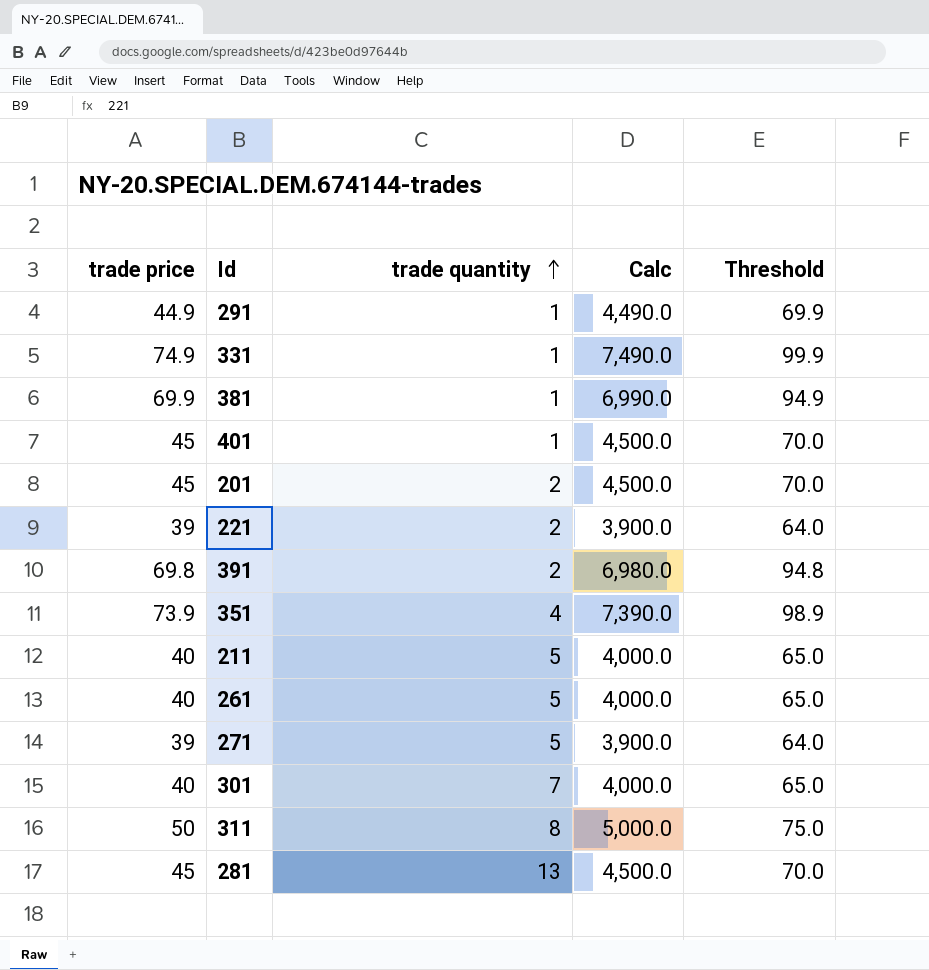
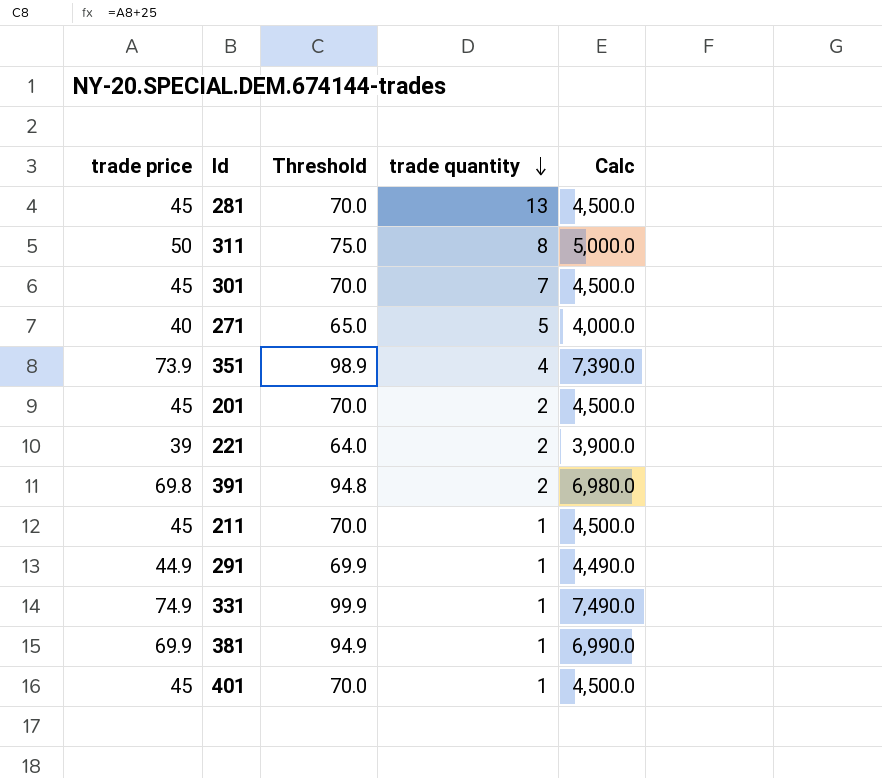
row order: trade quantity ascending -> trade quantity descending
column Threshold | position: 5 -> 3
row 261: 40 | 5 | 4,000.0 | 65.0 -> none
301 | trade price: 40 -> 45
301 | Threshold: 65.0 -> 70.0
301 | Calc: 4,000.0 -> 4,500.0
271 | trade price: 39 -> 40
271 | Threshold: 64.0 -> 65.0
271 | Calc: 3,900.0 -> 4,000.0
211 | trade price: 40 -> 45
211 | Threshold: 65.0 -> 70.0
211 | trade quantity: 5 -> 1
211 | Calc: 4,000.0 -> 4,500.0

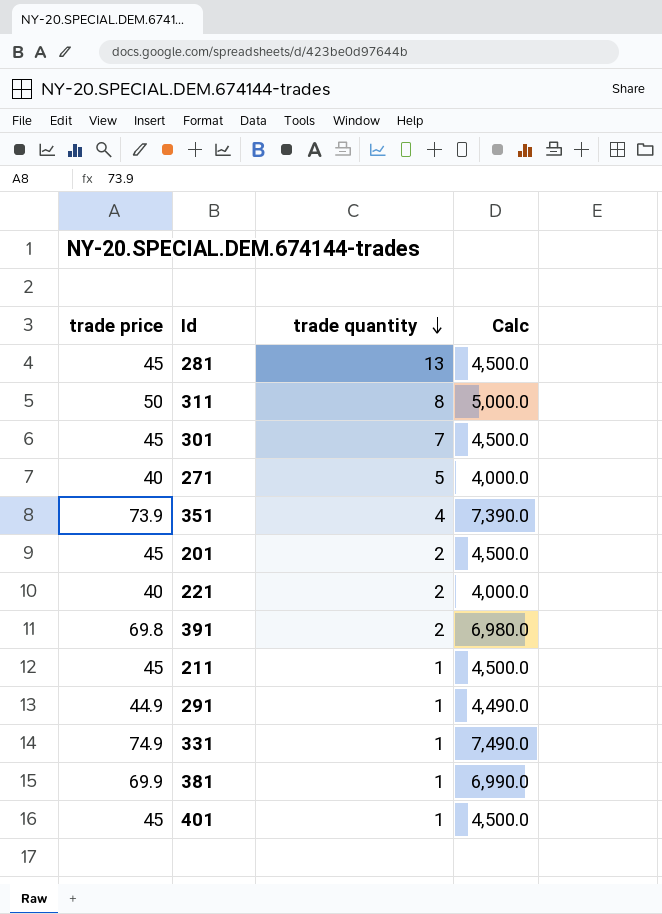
column Threshold | formula: [trade price] + 25 -> none
221 | trade price: 39 -> 40
221 | Calc: 3,900.0 -> 4,000.0

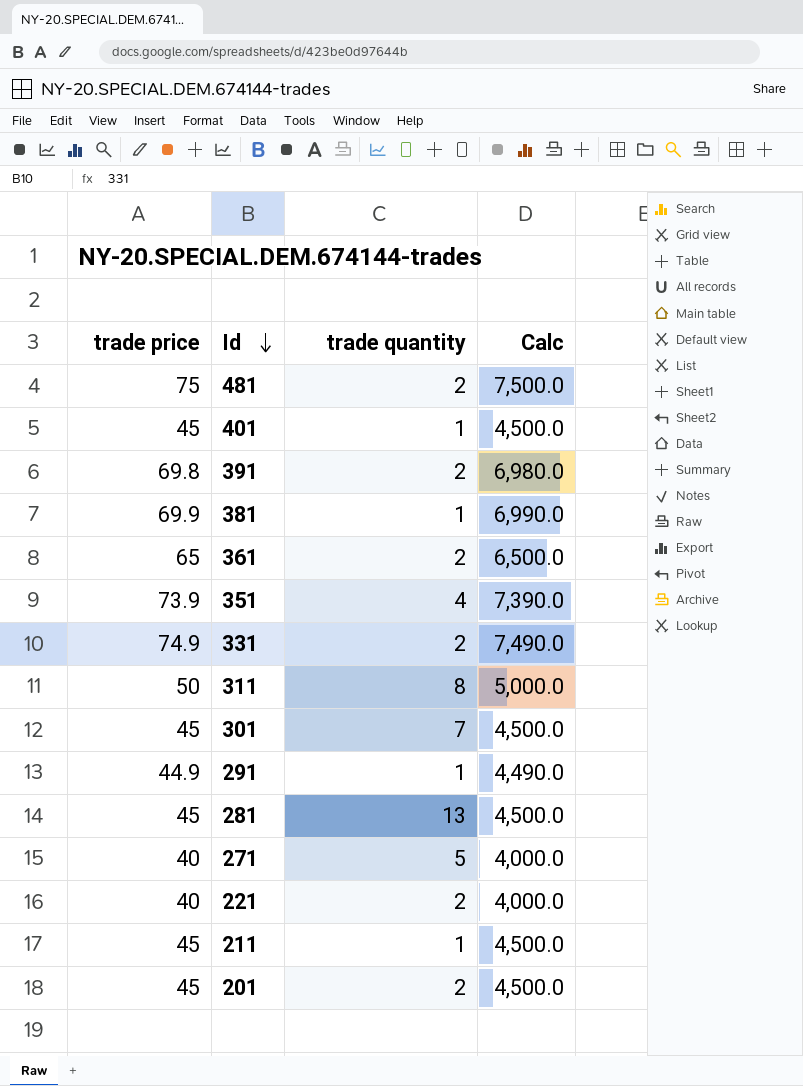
row order: trade quantity descending -> Id descending
row 481: none -> 75 | 2 | 7,500.0
row 361: none -> 65 | 2 | 6,500.0
331 | trade quantity: 1 -> 2

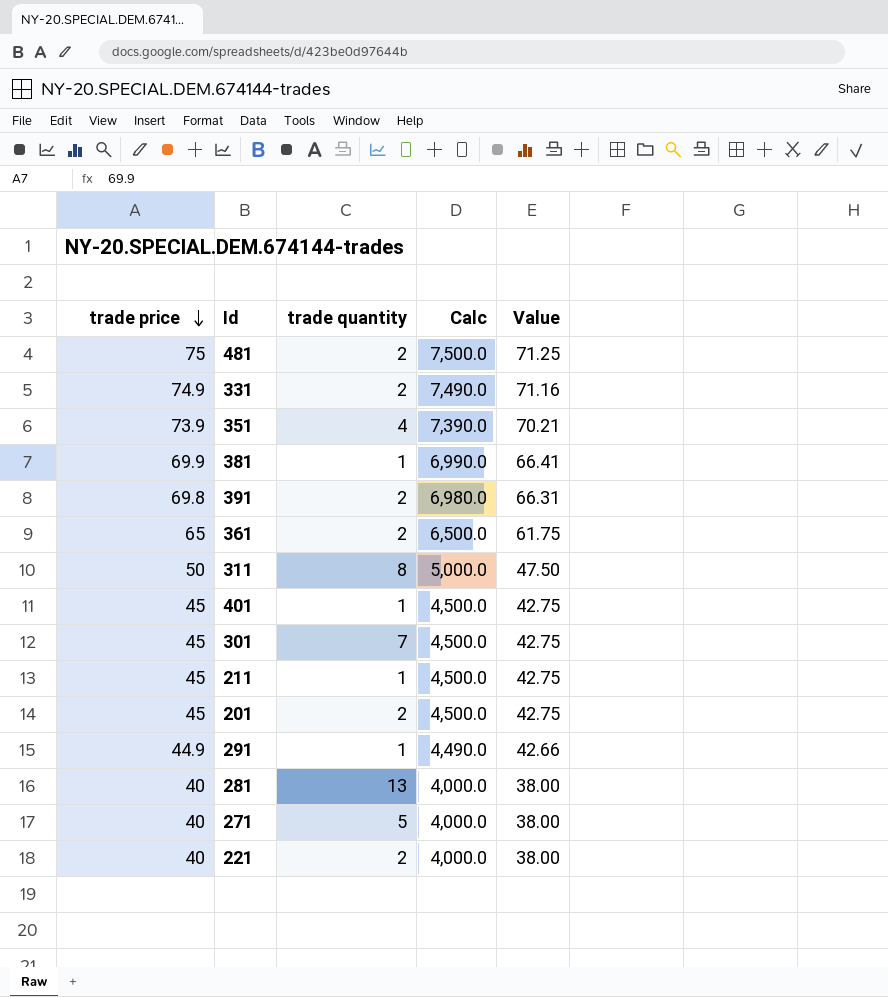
row order: Id descending -> trade price descending
column Value | formula: none -> [trade price] * 0.95
281 | trade price: 45 -> 40
281 | Calc: 4,500.0 -> 4,000.0

